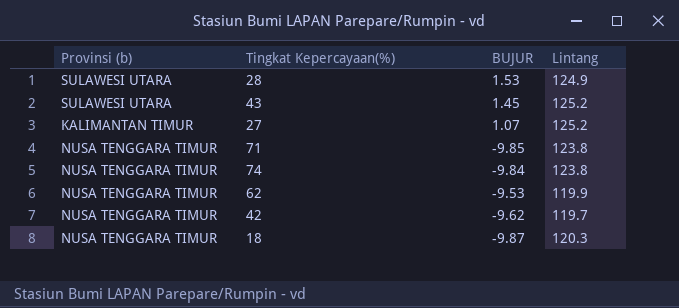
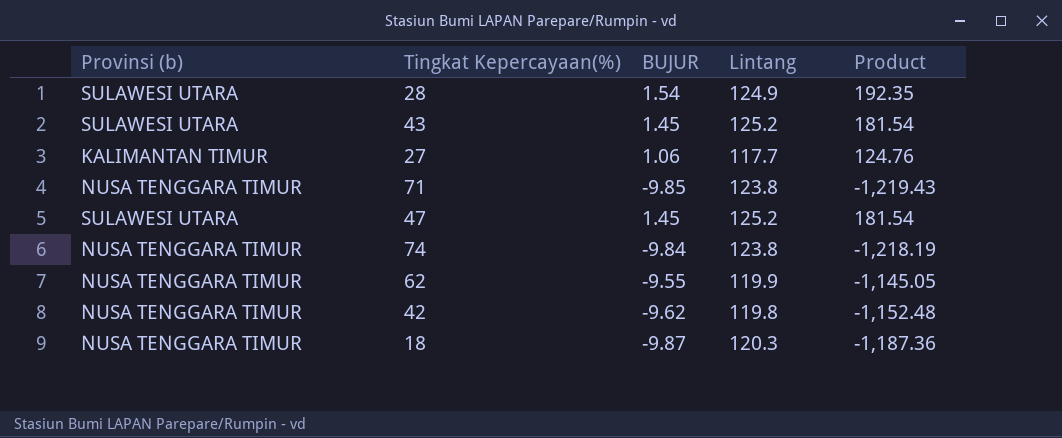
column Product | formula: none -> [BUJUR] * [Lintang]
28 | BUJUR: 1.53 -> 1.54
27 | BUJUR: 1.07 -> 1.06
27 | Lintang: 125.2 -> 117.7
row 47: none -> SULAWESI UTARA | 1.45 | 125.2 | 181.54
62 | BUJUR: -9.53 -> -9.55
42 | Lintang: 119.7 -> 119.8

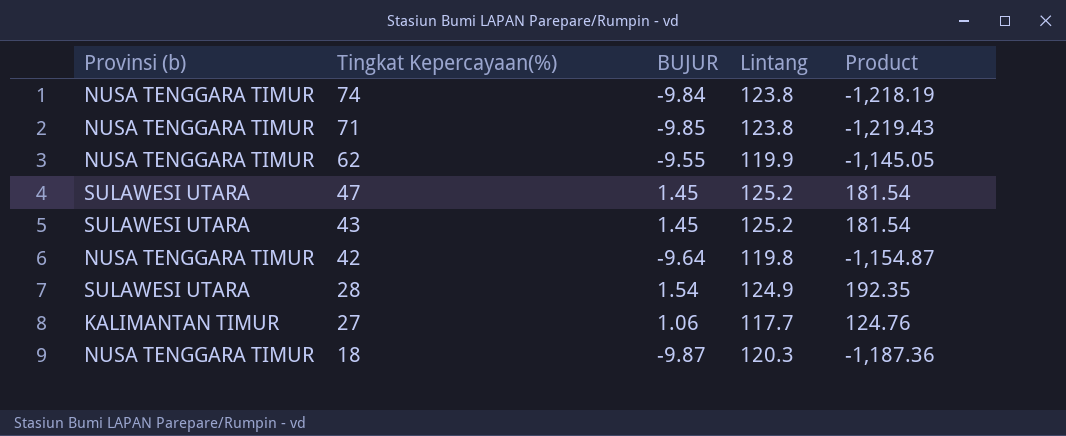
row order: none -> Tingkat Kepercayaan(%) descending
42 | BUJUR: -9.62 -> -9.64
42 | Product: -1,152.48 -> -1,154.87

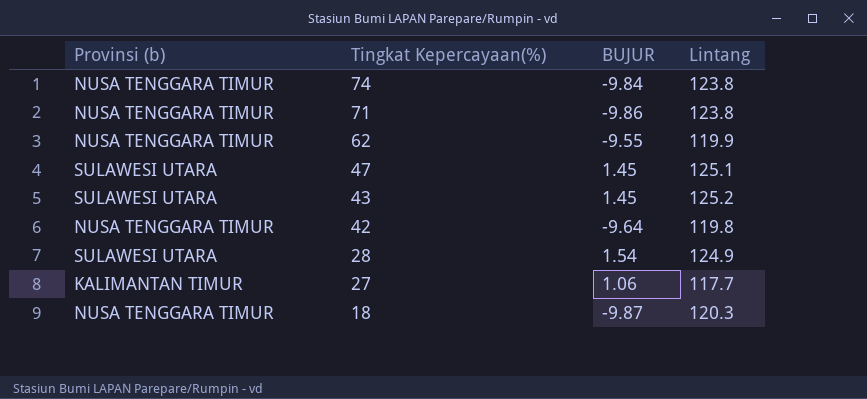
column Product | formula: [BUJUR] * [Lintang] -> none
71 | BUJUR: -9.85 -> -9.86
47 | Lintang: 125.2 -> 125.1

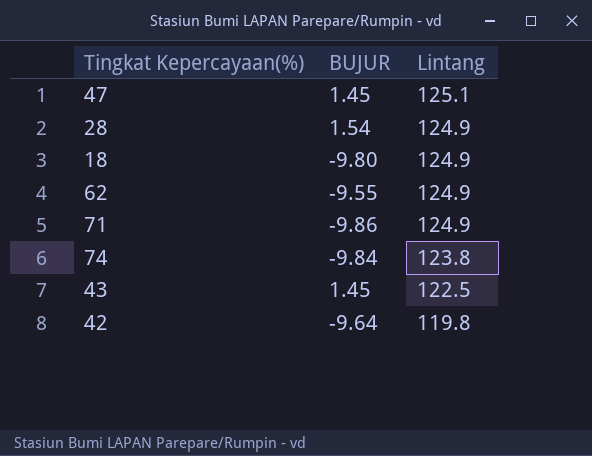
row order: Tingkat Kepercayaan(%) descending -> Lintang descending
column Provinsi (b) | position: 1 -> none
row 27: KALIMANTAN TIMUR | 1.06 | 117.7 -> none
18 | BUJUR: -9.87 -> -9.80
18 | Lintang: 120.3 -> 124.9
62 | Lintang: 119.9 -> 124.9
71 | Lintang: 123.8 -> 124.9
43 | Lintang: 125.2 -> 122.5

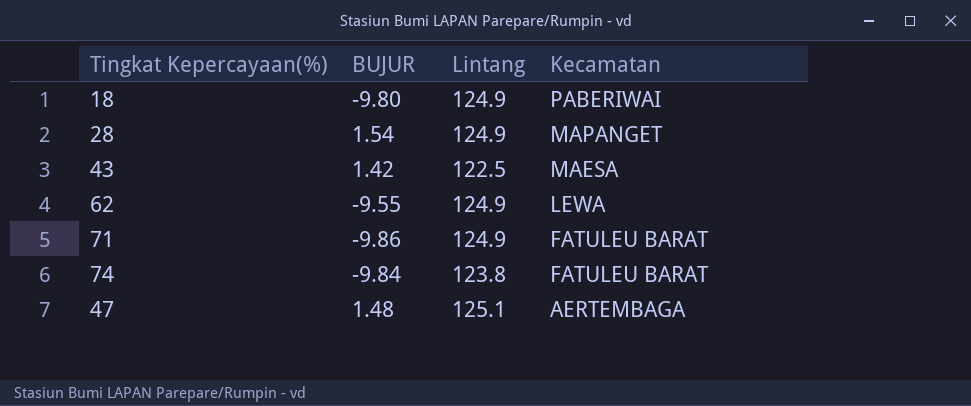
row order: Lintang descending -> Kecamatan descending
column Kecamatan | position: none -> 4
row 42: -9.64 | 119.8 -> none
43 | BUJUR: 1.45 -> 1.42
47 | BUJUR: 1.45 -> 1.48

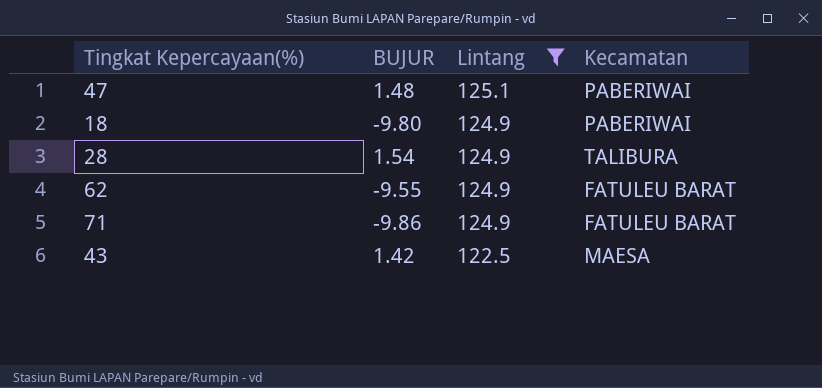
filter: none -> Lintang != 123.8
row order: Kecamatan descending -> Lintang descending
47 | Kecamatan: AERTEMBAGA -> PABERIWAI
28 | Kecamatan: MAPANGET -> TALIBURA
62 | Kecamatan: LEWA -> FATULEU BARAT

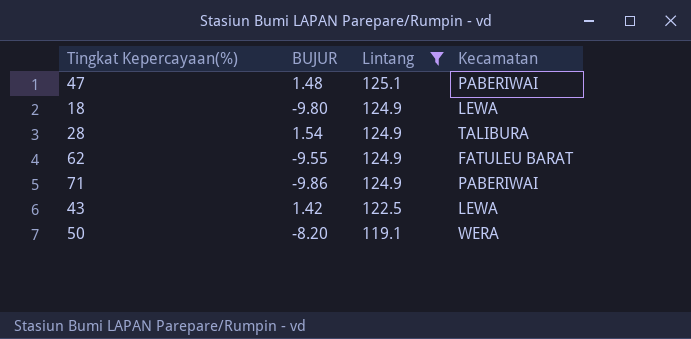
18 | Kecamatan: PABERIWAI -> LEWA
71 | Kecamatan: FATULEU BARAT -> PABERIWAI
43 | Kecamatan: MAESA -> LEWA
row 50: none -> -8.20 | 119.1 | WERA

